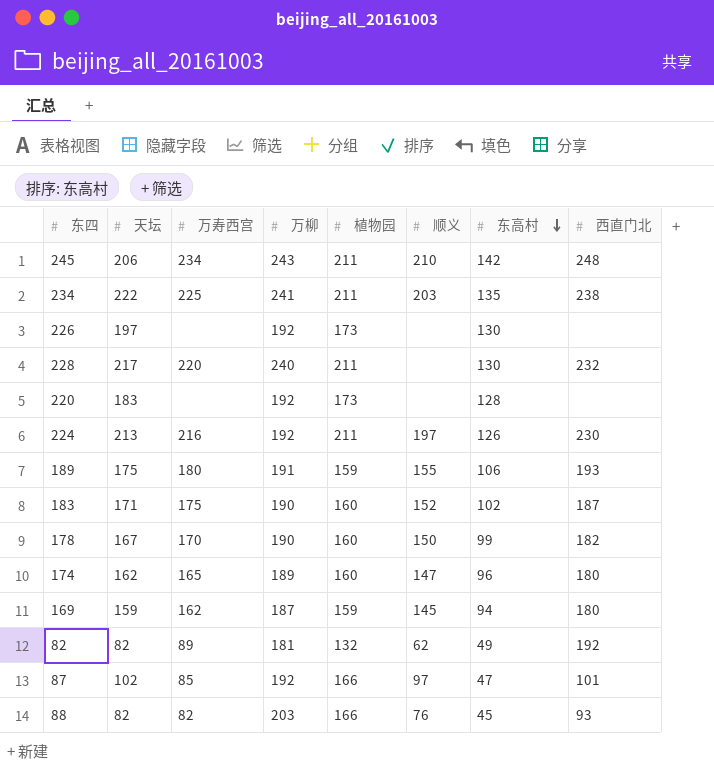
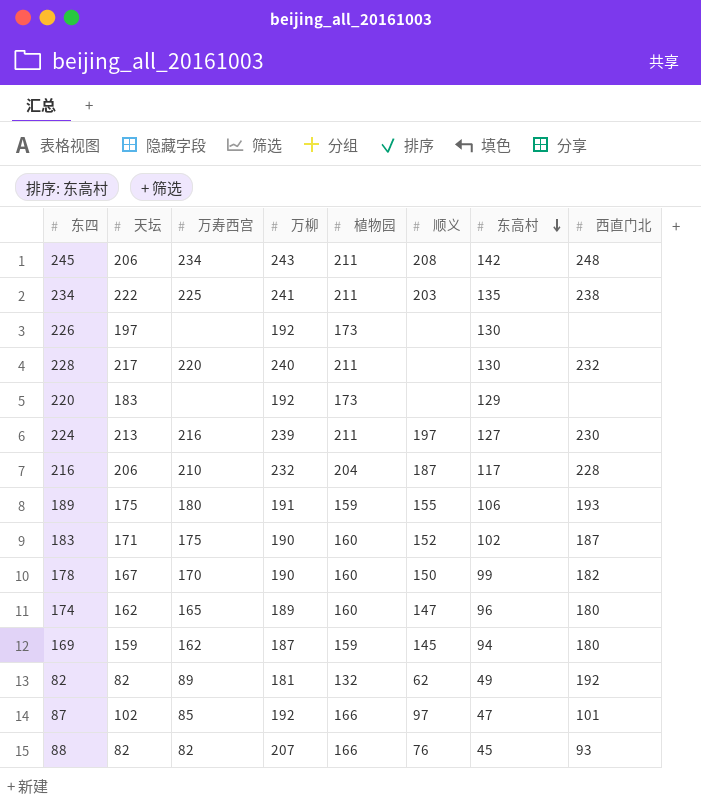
245 | 顺义: 210 -> 208
220 | 东高村: 128 -> 129
224 | 万柳: 192 -> 239
224 | 东高村: 126 -> 127
row 216: none -> 206 | 210 | 232 | 204 | 187 | 117 | 228
88 | 万柳: 203 -> 207

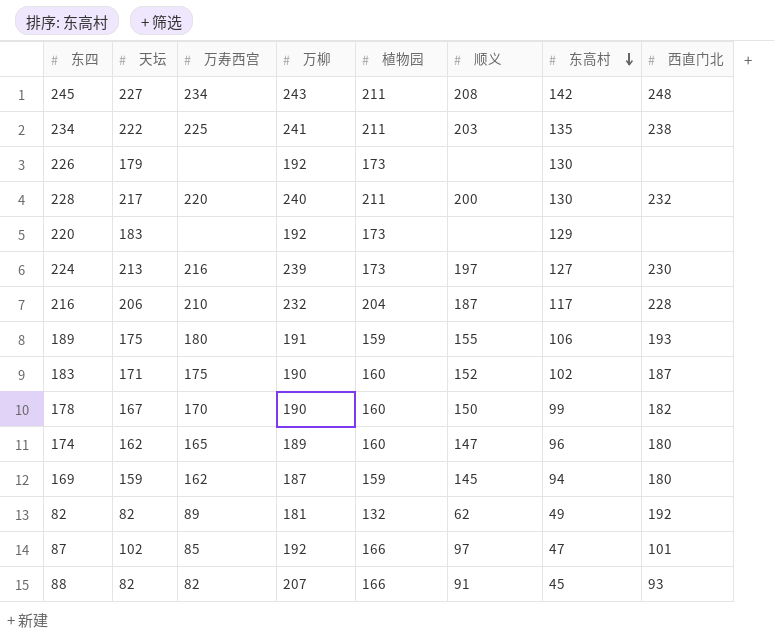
245 | 天坛: 206 -> 227
226 | 天坛: 197 -> 179
228 | 顺义: none -> 200
224 | 植物园: 211 -> 173
88 | 顺义: 76 -> 91

